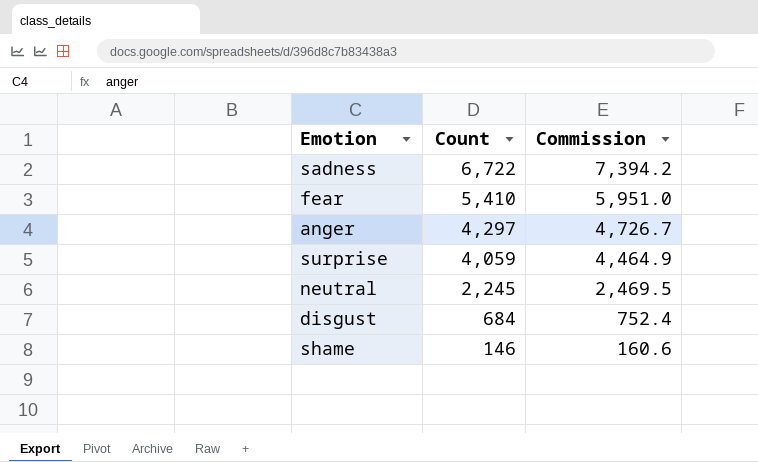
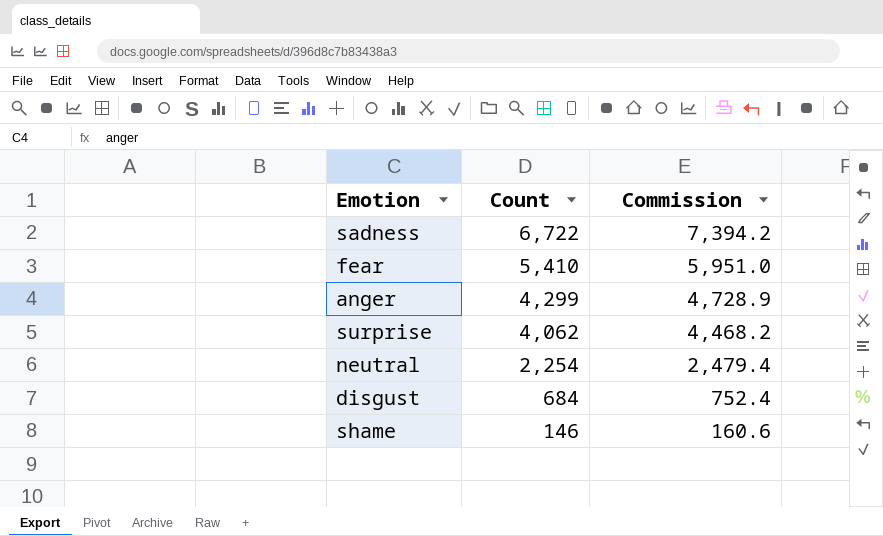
anger | Count: 4,297 -> 4,299
anger | Commission: 4,726.7 -> 4,728.9
surprise | Count: 4,059 -> 4,062
surprise | Commission: 4,464.9 -> 4,468.2
neutral | Count: 2,245 -> 2,254
neutral | Commission: 2,469.5 -> 2,479.4

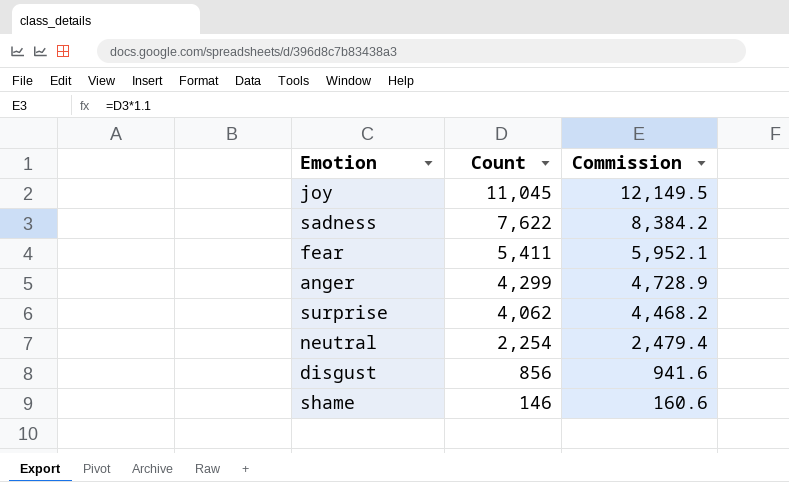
row joy: none -> 11,045 | 12,149.5
sadness | Count: 6,722 -> 7,622
sadness | Commission: 7,394.2 -> 8,384.2
fear | Count: 5,410 -> 5,411
fear | Commission: 5,951.0 -> 5,952.1
disgust | Count: 684 -> 856
disgust | Commission: 752.4 -> 941.6

